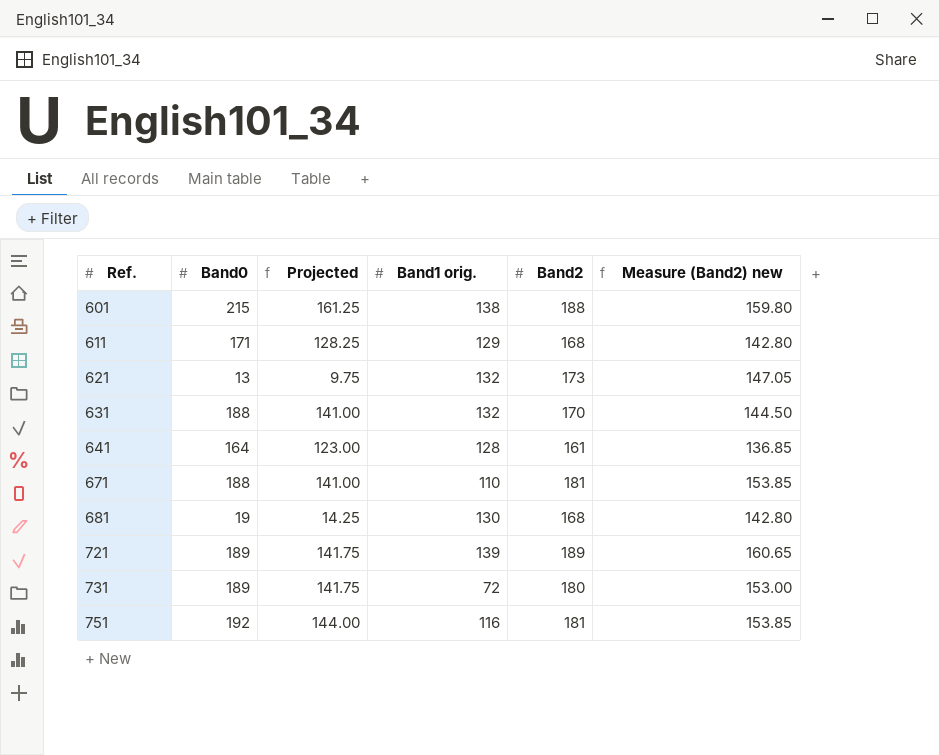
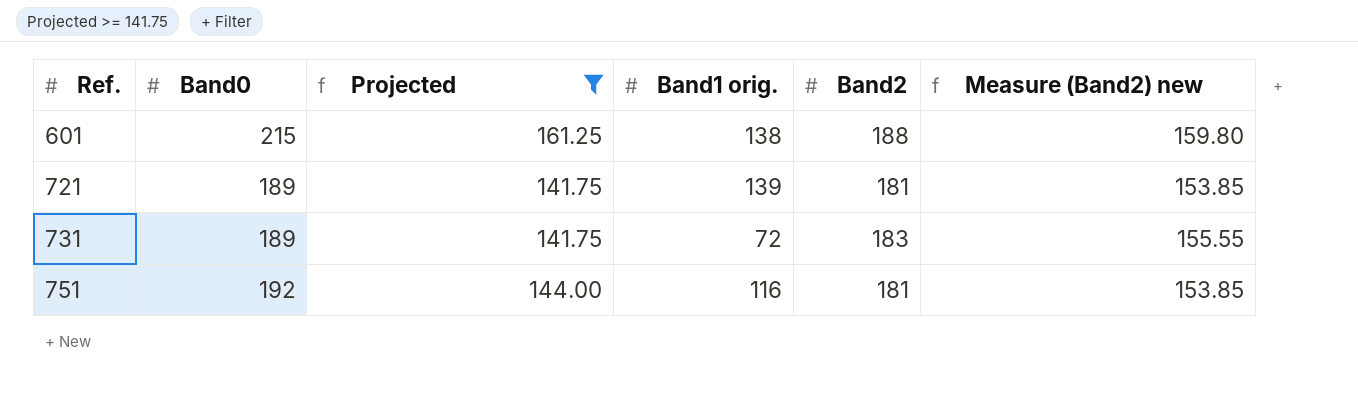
filter: none -> Projected >= 141.75
721 | Band2: 189 -> 181
721 | Measure (Band2) new: 160.65 -> 153.85
731 | Band2: 180 -> 183
731 | Measure (Band2) new: 153.00 -> 155.55

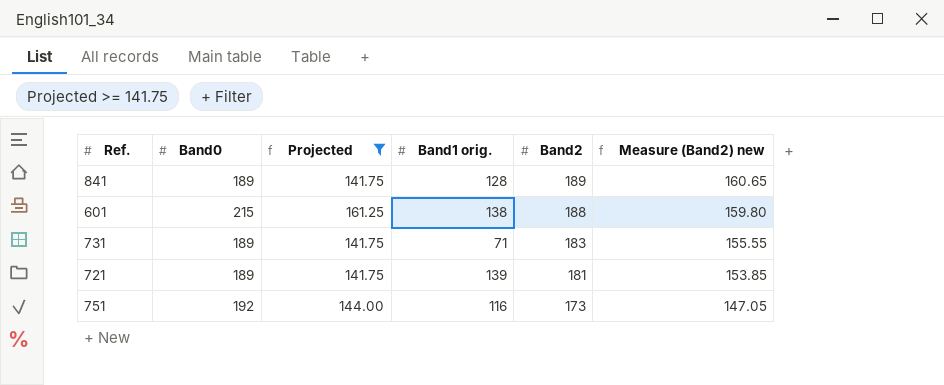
row order: Ref. ascending -> Band2 descending
row 841: none -> 189 | 141.75 | 128 | 189 | 160.65
731 | Band1 orig.: 72 -> 71
751 | Band2: 181 -> 173
751 | Measure (Band2) new: 153.85 -> 147.05

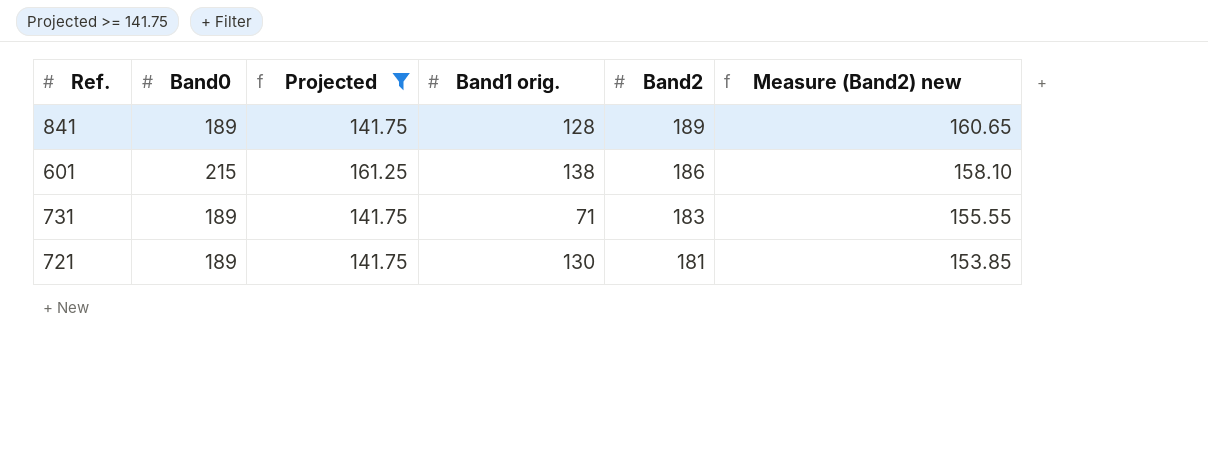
row 751: 192 | 144.00 | 116 | 173 | 147.05 -> none
601 | Band2: 188 -> 186
601 | Measure (Band2) new: 159.80 -> 158.10
721 | Band1 orig.: 139 -> 130

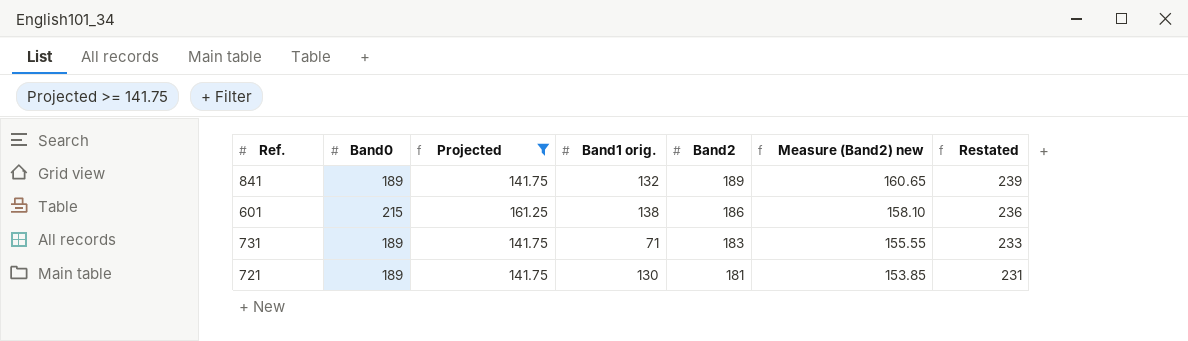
column Restated | formula: none -> [Band2] + 50
841 | Band1 orig.: 128 -> 132

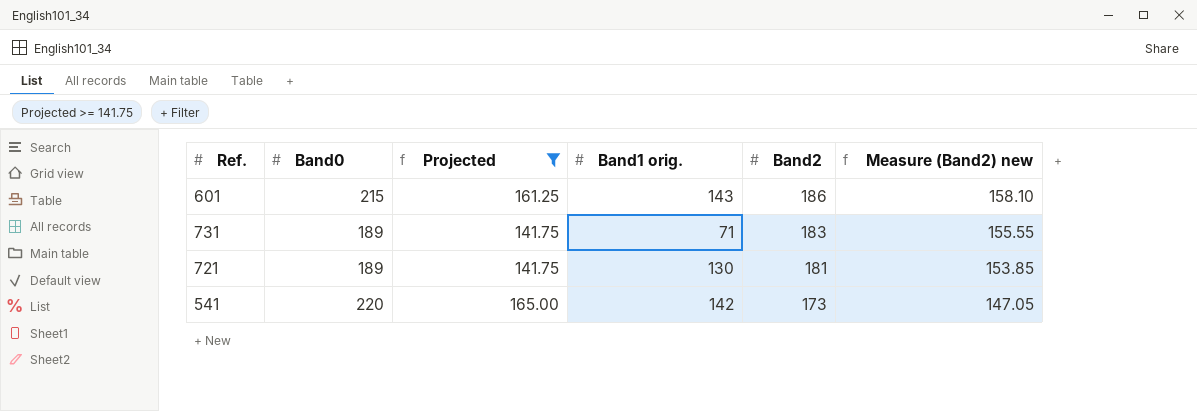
column Restated | formula: [Band2] + 50 -> none
row 841: 189 | 141.75 | 132 | 189 | 160.65 | 239 -> none
601 | Band1 orig.: 138 -> 143
row 541: none -> 220 | 165.00 | 142 | 173 | 147.05

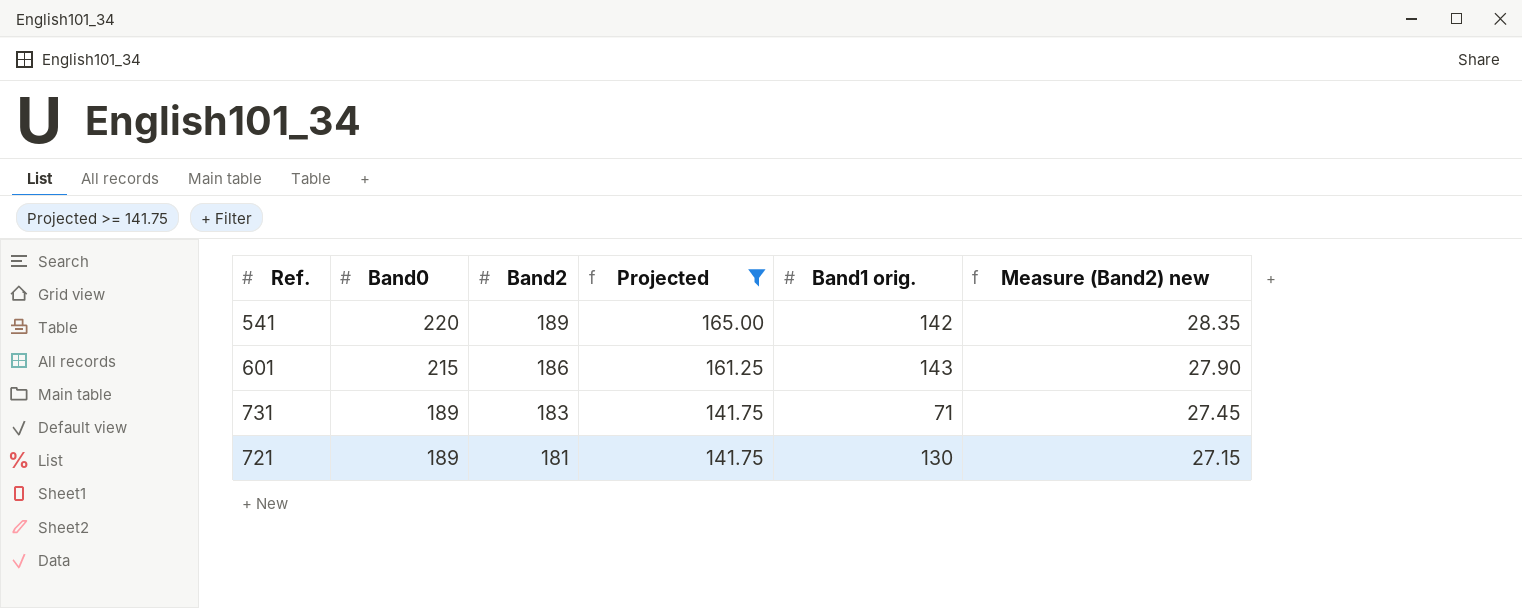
row order: Band2 descending -> Band0 descending
column Band2 | position: 5 -> 3
column Measure (Band2) new | formula: [Band2] * 0.85 -> [Band2] * 0.15
541 | Band2: 173 -> 189

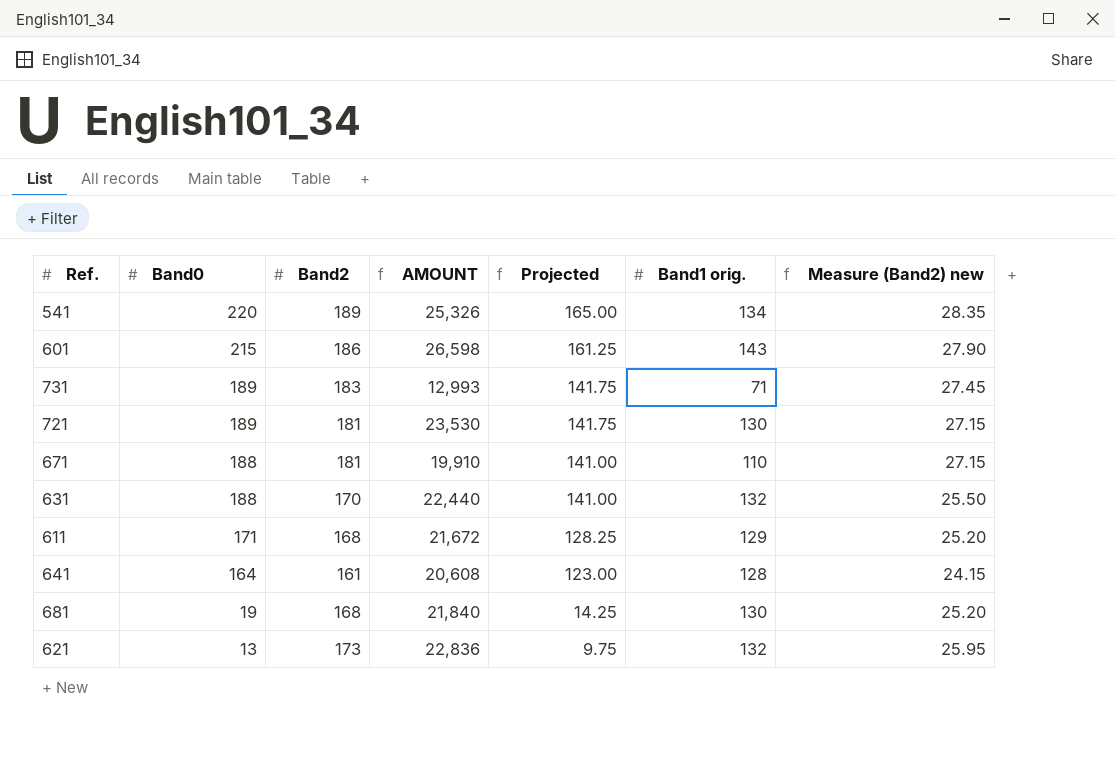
filter: Projected >= 141.75 -> none
column AMOUNT | formula: none -> [Band2] * [Band1 orig.]
541 | Band1 orig.: 142 -> 134

